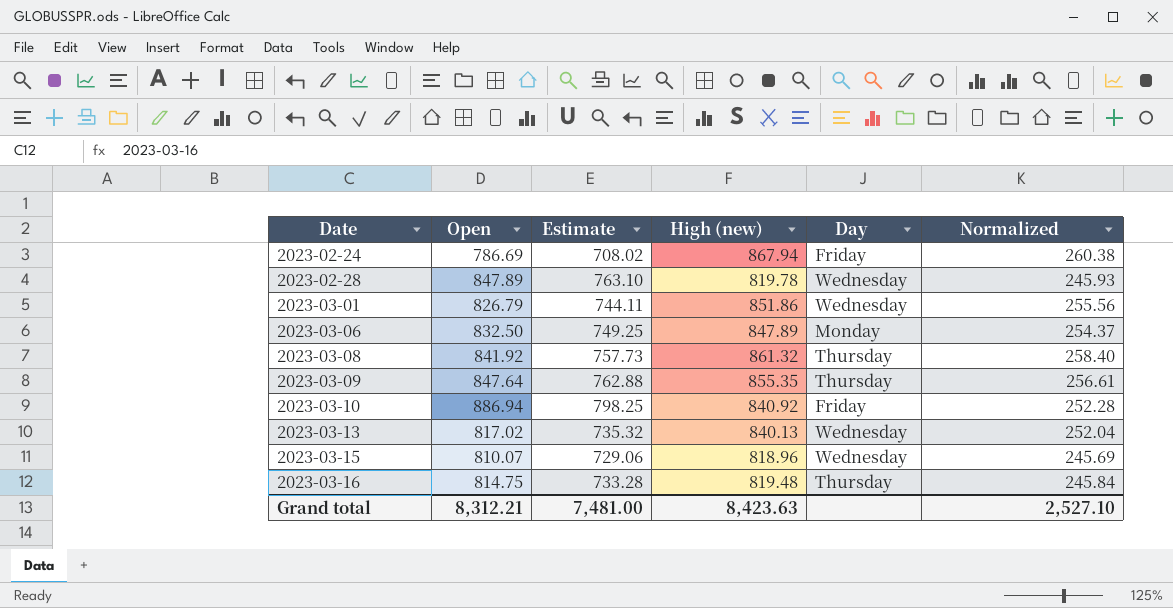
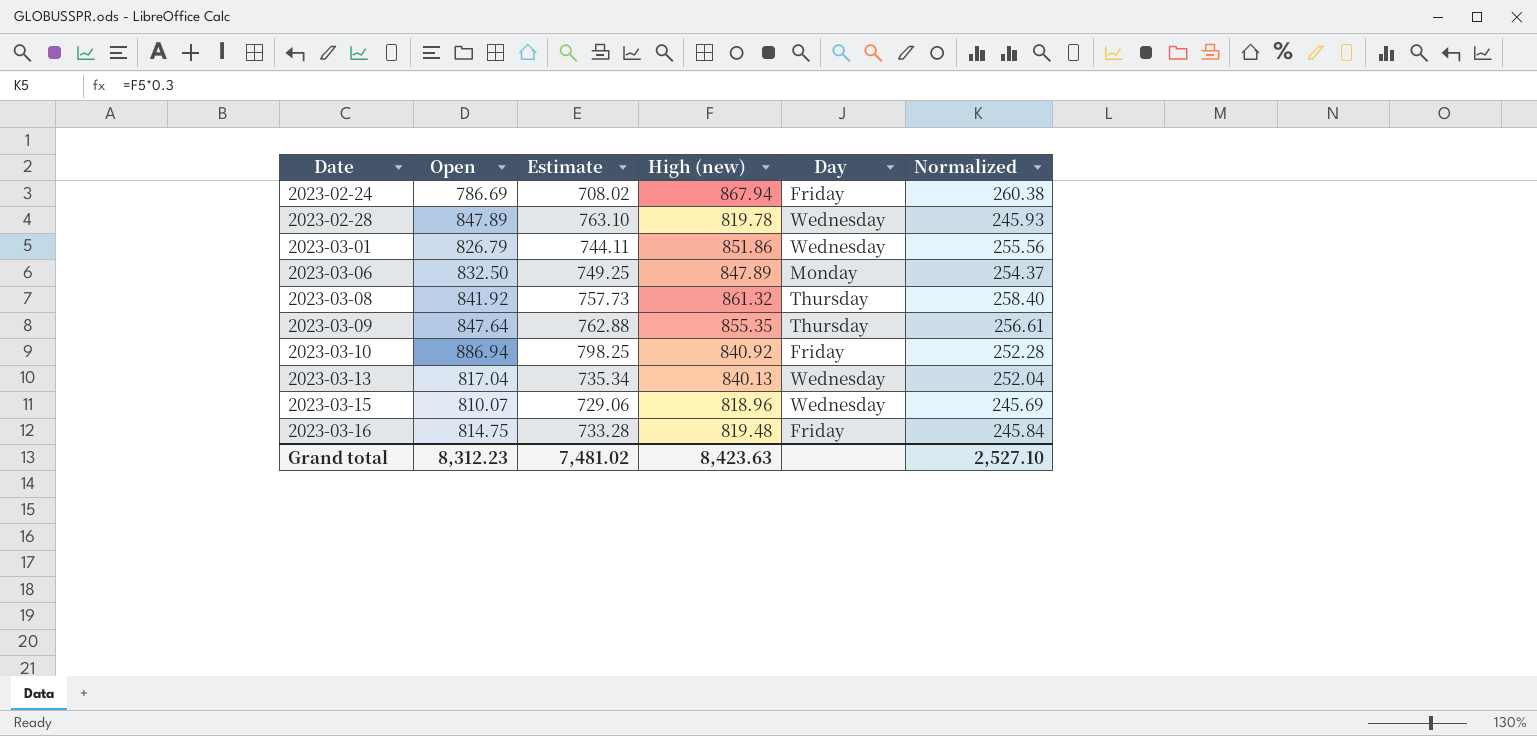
2023-03-13 | Open: 817.02 -> 817.04
2023-03-13 | Estimate: 735.32 -> 735.34
2023-03-16 | Day: Thursday -> Friday
Grand total | Open: 8,312.21 -> 8,312.23
Grand total | Estimate: 7,481.00 -> 7,481.02

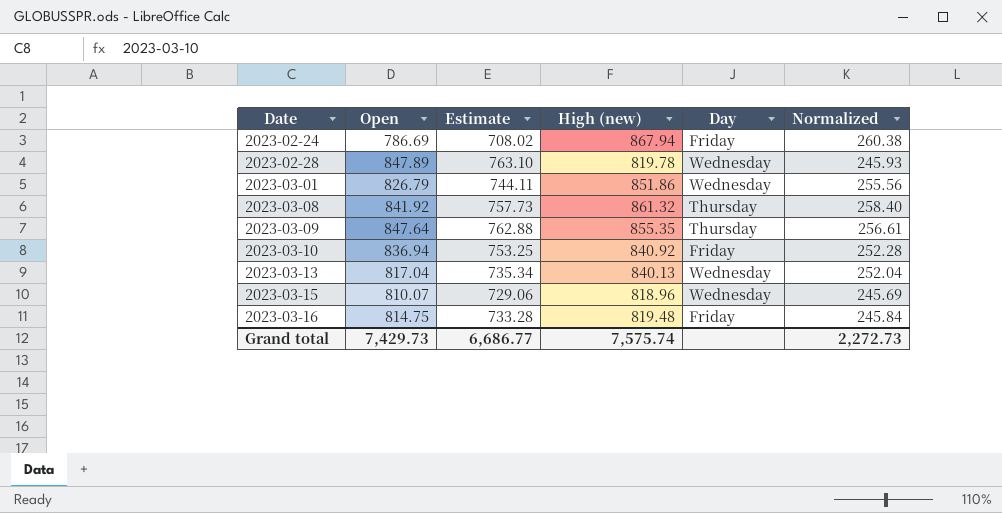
row 2023-03-06: 832.50 | 749.25 | 847.89 | Monday | 254.37 -> none
2023-03-10 | Open: 886.94 -> 836.94
2023-03-10 | Estimate: 798.25 -> 753.25
Grand total | Open: 8,312.23 -> 7,429.73
Grand total | Estimate: 7,481.02 -> 6,686.77
Grand total | High (new): 8,423.63 -> 7,575.74
Grand total | Normalized: 2,527.10 -> 2,272.73

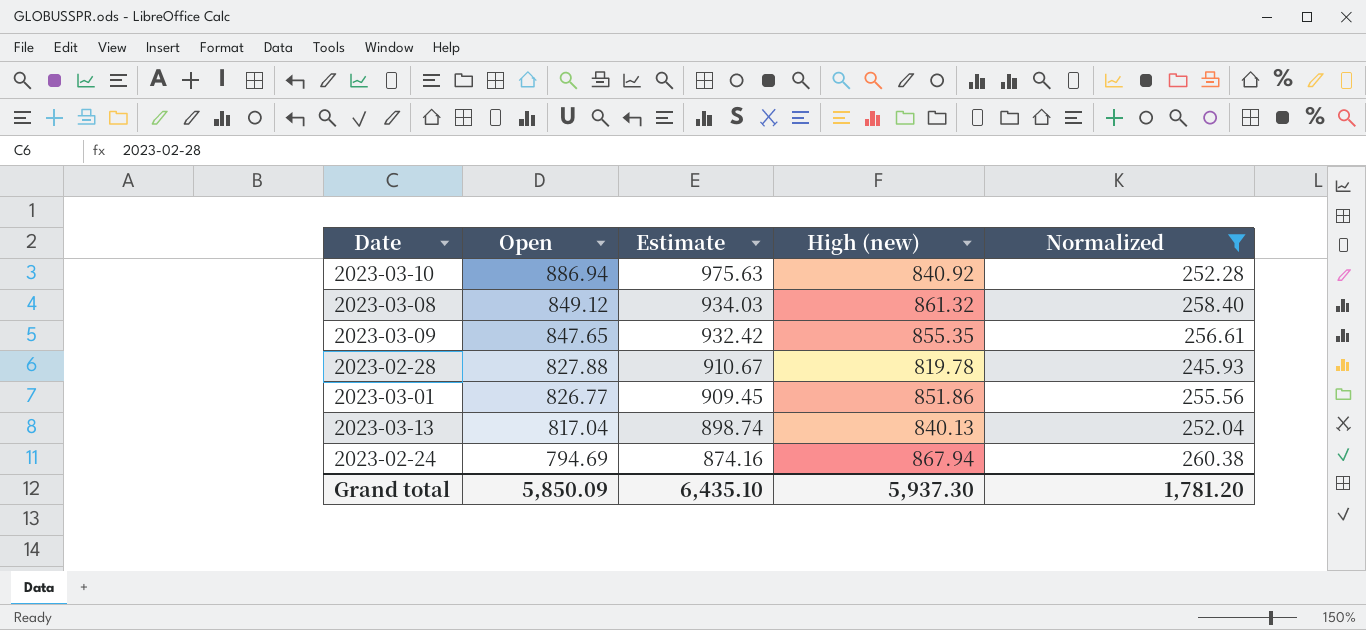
filter: none -> Normalized >= 245.93
row order: Date ascending -> Open descending
column Day | position: 5 -> none
column Estimate | formula: [Open] * 0.9 -> [Open] * 1.1
2023-03-10 | Open: 836.94 -> 886.94
2023-03-08 | Open: 841.92 -> 849.12
2023-03-09 | Open: 847.64 -> 847.65
2023-02-28 | Open: 847.89 -> 827.88
2023-03-01 | Open: 826.79 -> 826.77
2023-02-24 | Open: 786.69 -> 794.69
Grand total | Open: 7,429.73 -> 5,850.09
Grand total | Estimate: 6,686.77 -> 6,435.10
Grand total | High (new): 7,575.74 -> 5,937.30
Grand total | Normalized: 2,272.73 -> 1,781.20

